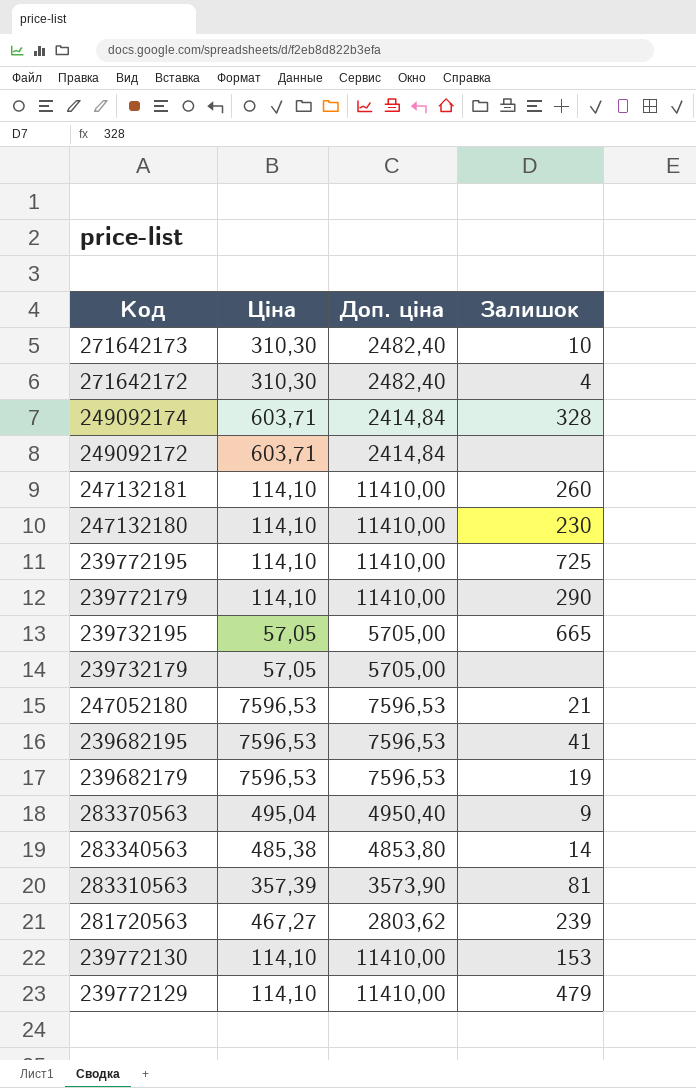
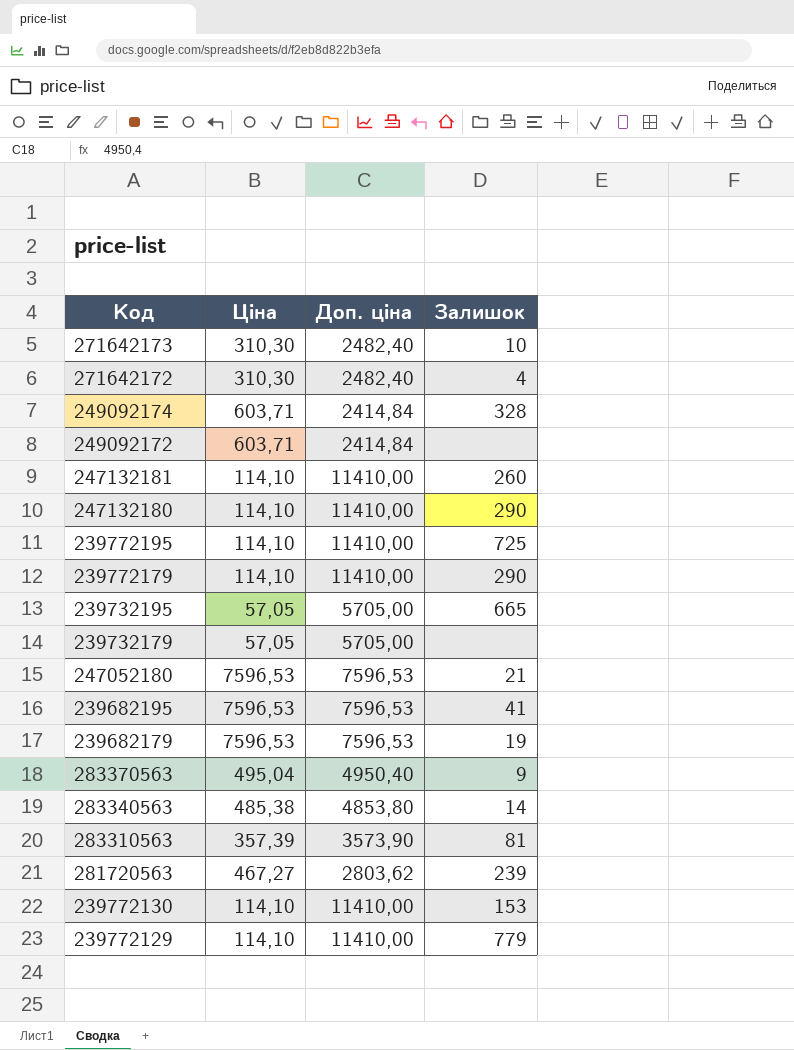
247132180 | Залишок: 230 -> 290
239772129 | Залишок: 479 -> 779

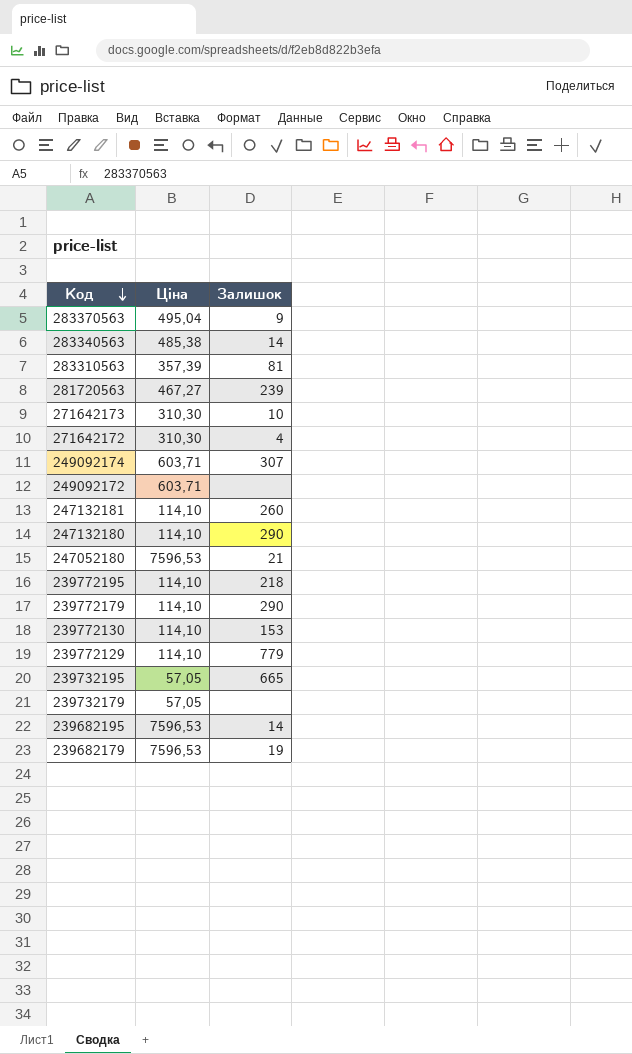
row order: none -> Код descending
column Доп. ціна | position: 3 -> none
249092174 | Залишок: 328 -> 307
239772195 | Залишок: 725 -> 218
239682195 | Залишок: 41 -> 14

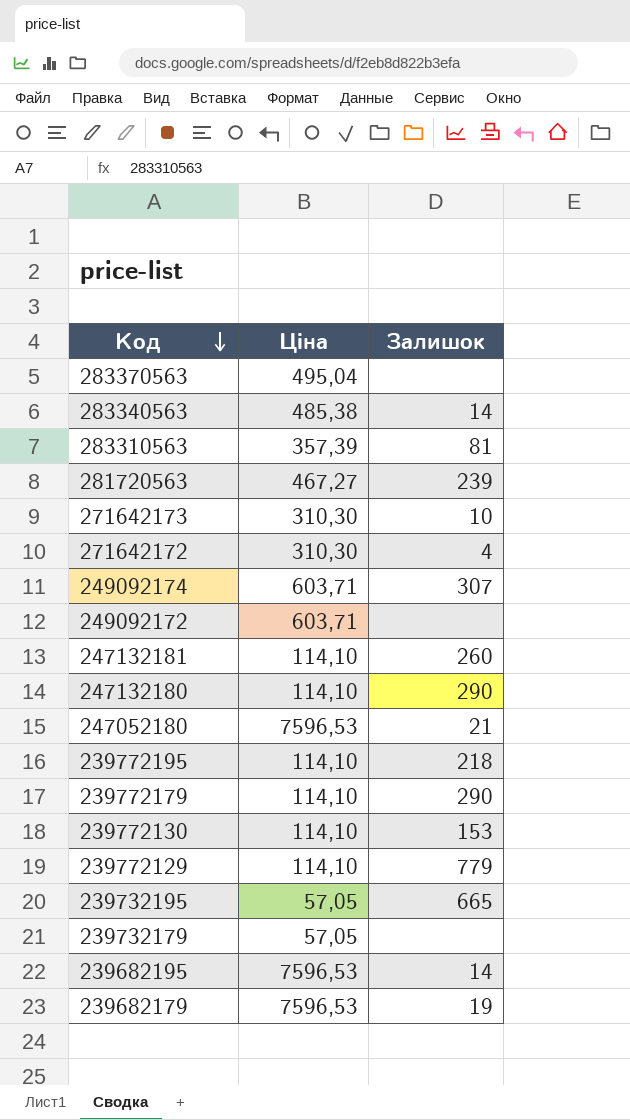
283370563 | Залишок: 9 -> none

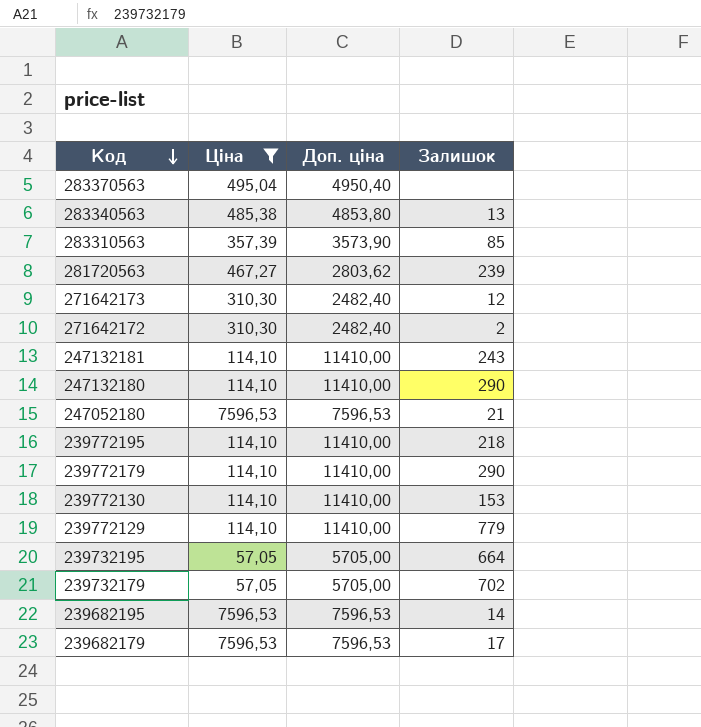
filter: none -> Ціна != 603,71
column Доп. ціна | position: none -> 3
283340563 | Залишок: 14 -> 13
283310563 | Залишок: 81 -> 85
271642173 | Залишок: 10 -> 12
271642172 | Залишок: 4 -> 2
247132181 | Залишок: 260 -> 243
239732195 | Залишок: 665 -> 664
239732179 | Залишок: none -> 702
239682179 | Залишок: 19 -> 17

